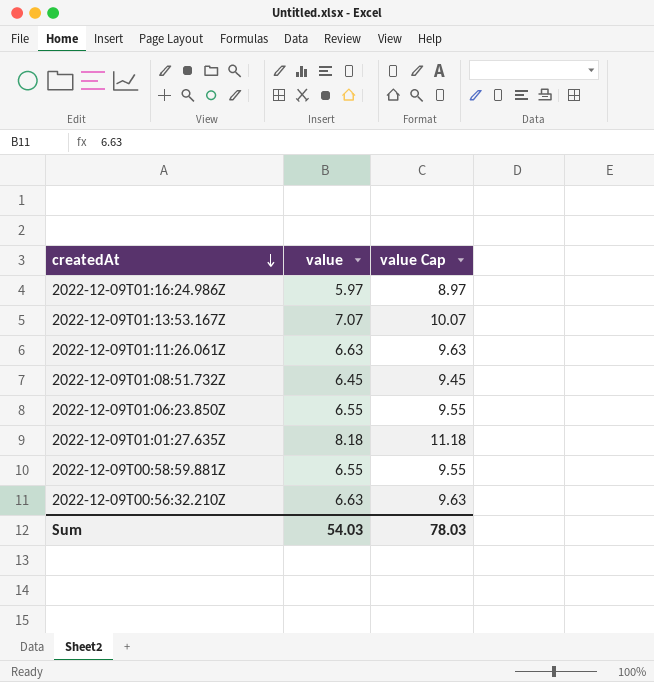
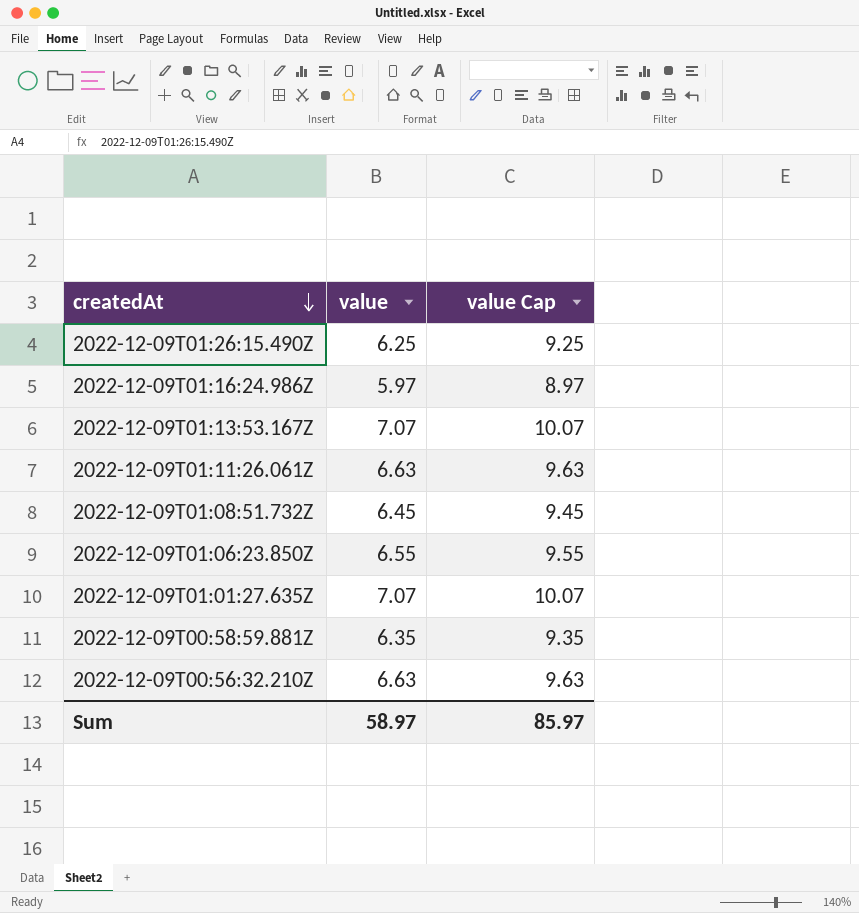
row 2022-12-09T01:26:15.490Z: none -> 6.25 | 9.25
2022-12-09T01:01:27.635Z | value: 8.18 -> 7.07
2022-12-09T01:01:27.635Z | value Cap: 11.18 -> 10.07
2022-12-09T00:58:59.881Z | value: 6.55 -> 6.35
2022-12-09T00:58:59.881Z | value Cap: 9.55 -> 9.35
Sum | value: 54.03 -> 58.97
Sum | value Cap: 78.03 -> 85.97

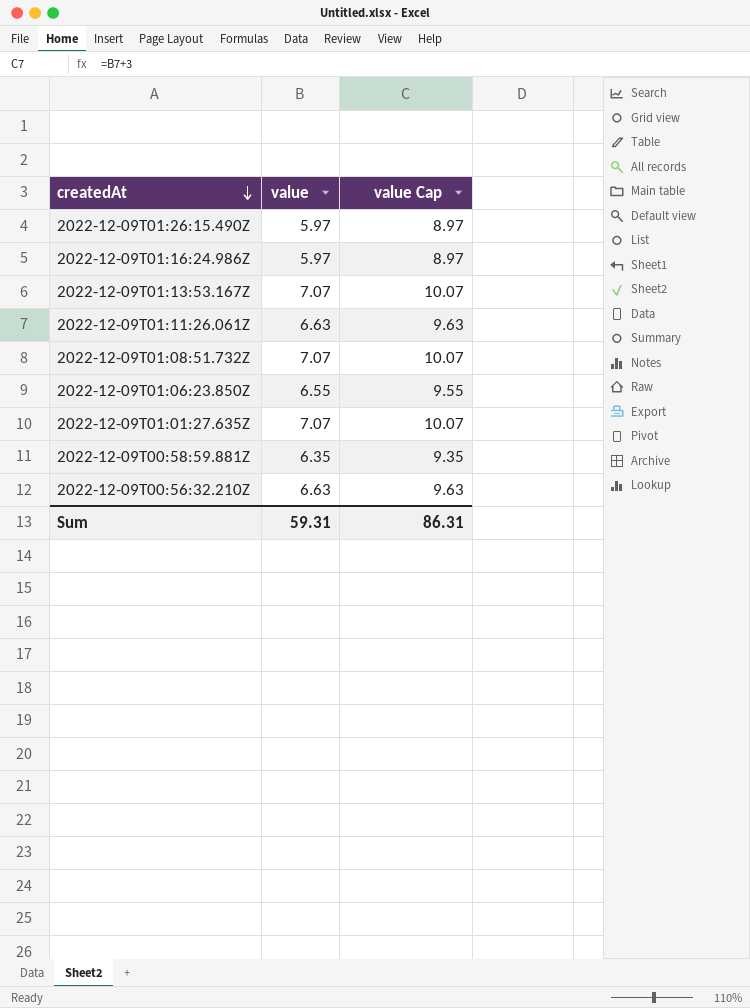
2022-12-09T01:26:15.490Z | value: 6.25 -> 5.97
2022-12-09T01:26:15.490Z | value Cap: 9.25 -> 8.97
2022-12-09T01:08:51.732Z | value: 6.45 -> 7.07
2022-12-09T01:08:51.732Z | value Cap: 9.45 -> 10.07
Sum | value: 58.97 -> 59.31
Sum | value Cap: 85.97 -> 86.31

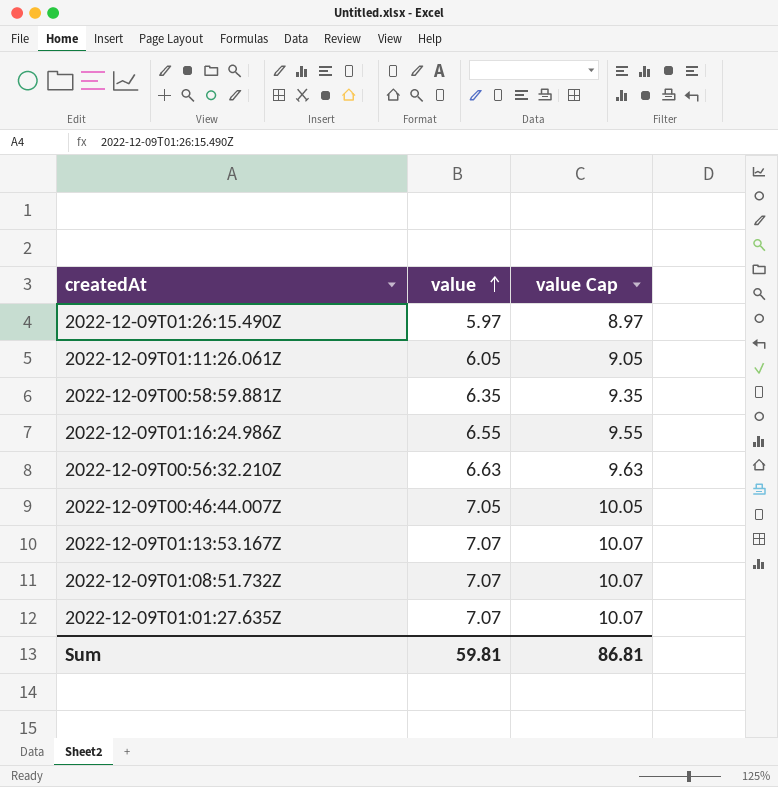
row order: createdAt descending -> value ascending
row 2022-12-09T01:06:23.850Z: 6.55 | 9.55 -> none
2022-12-09T01:11:26.061Z | value: 6.63 -> 6.05
2022-12-09T01:11:26.061Z | value Cap: 9.63 -> 9.05
2022-12-09T01:16:24.986Z | value: 5.97 -> 6.55
2022-12-09T01:16:24.986Z | value Cap: 8.97 -> 9.55
row 2022-12-09T00:46:44.007Z: none -> 7.05 | 10.05
Sum | value: 59.31 -> 59.81
Sum | value Cap: 86.31 -> 86.81

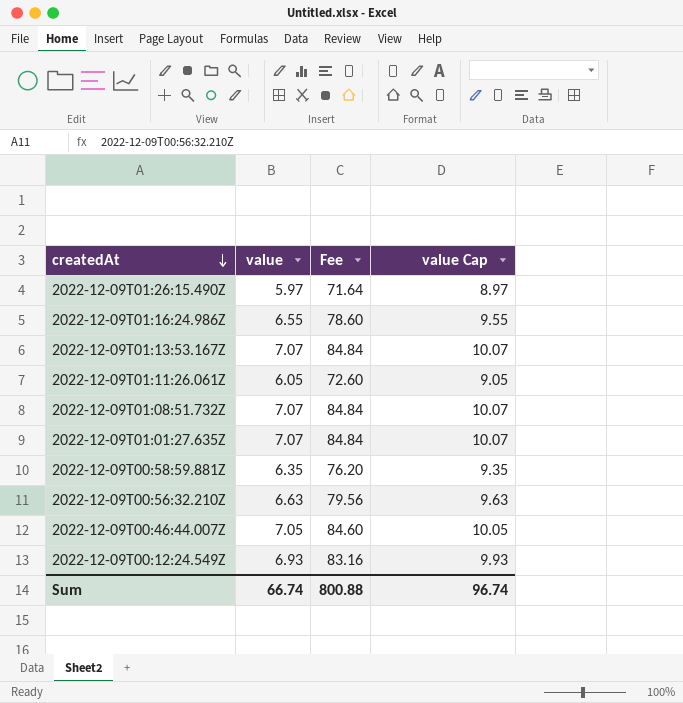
row order: value ascending -> createdAt descending
column Fee | formula: none -> [value] * 12
row 2022-12-09T00:12:24.549Z: none -> 6.93 | 83.16 | 9.93
Sum | value: 59.81 -> 66.74
Sum | value Cap: 86.81 -> 96.74

